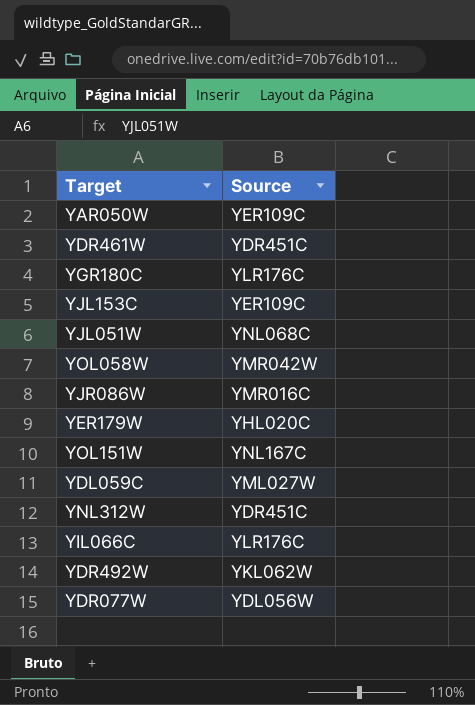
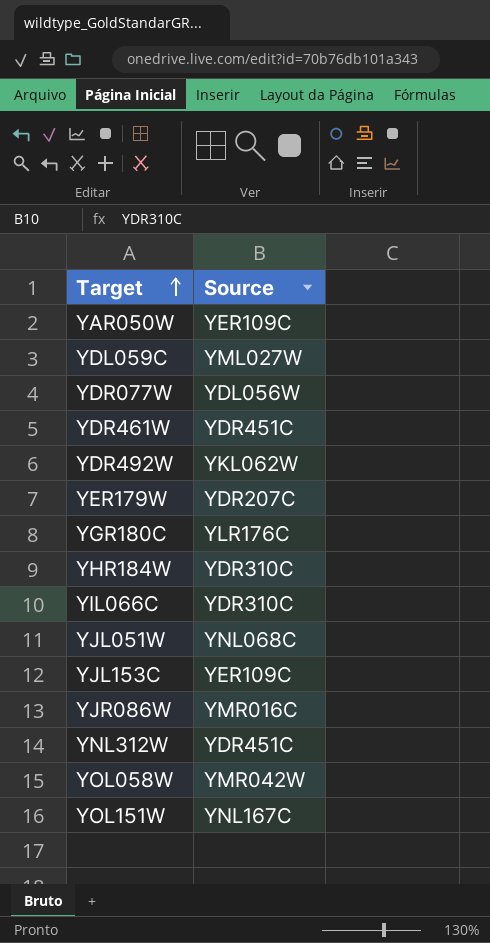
row order: none -> Target ascending
YER179W | Source: YHL020C -> YDR207C
row YHR184W: none -> YDR310C
YIL066C | Source: YLR176C -> YDR310C

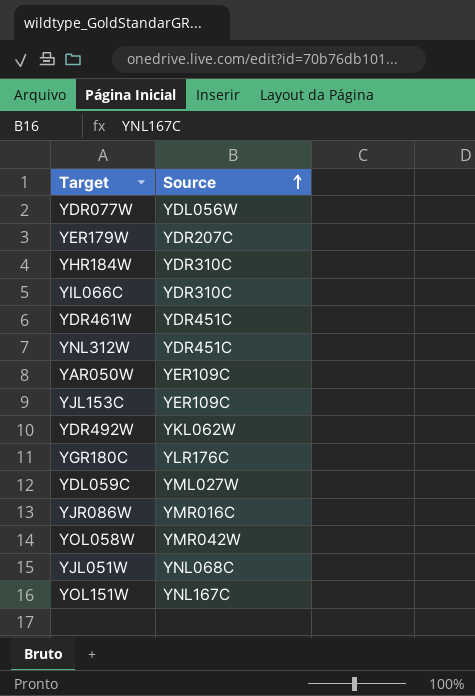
row order: Target ascending -> Source ascending

